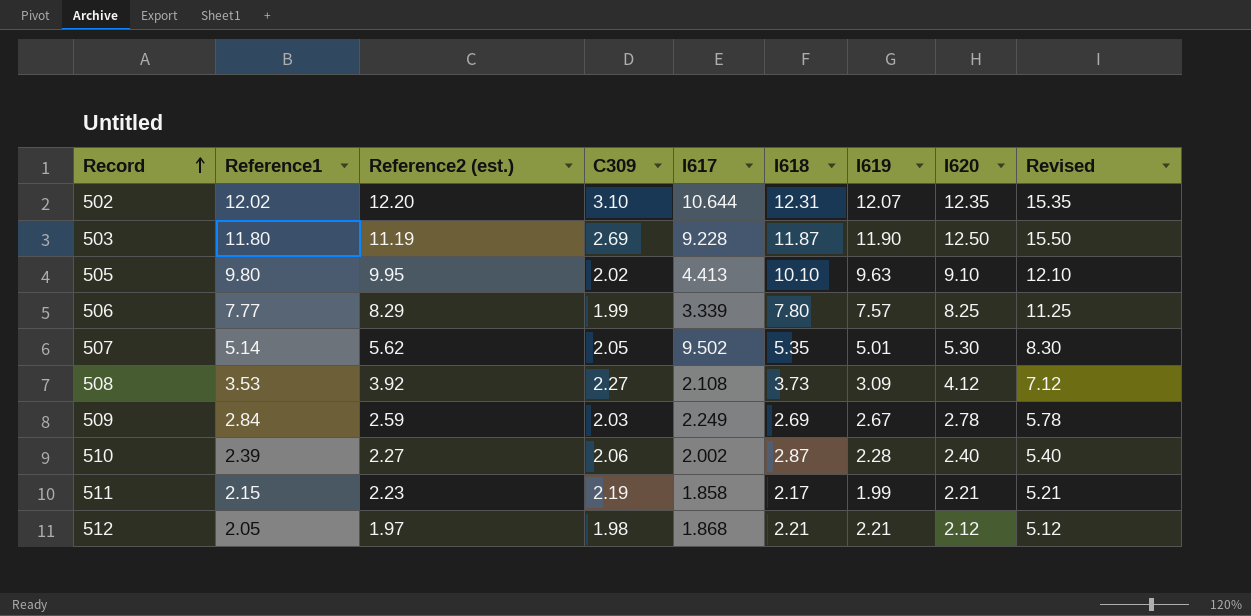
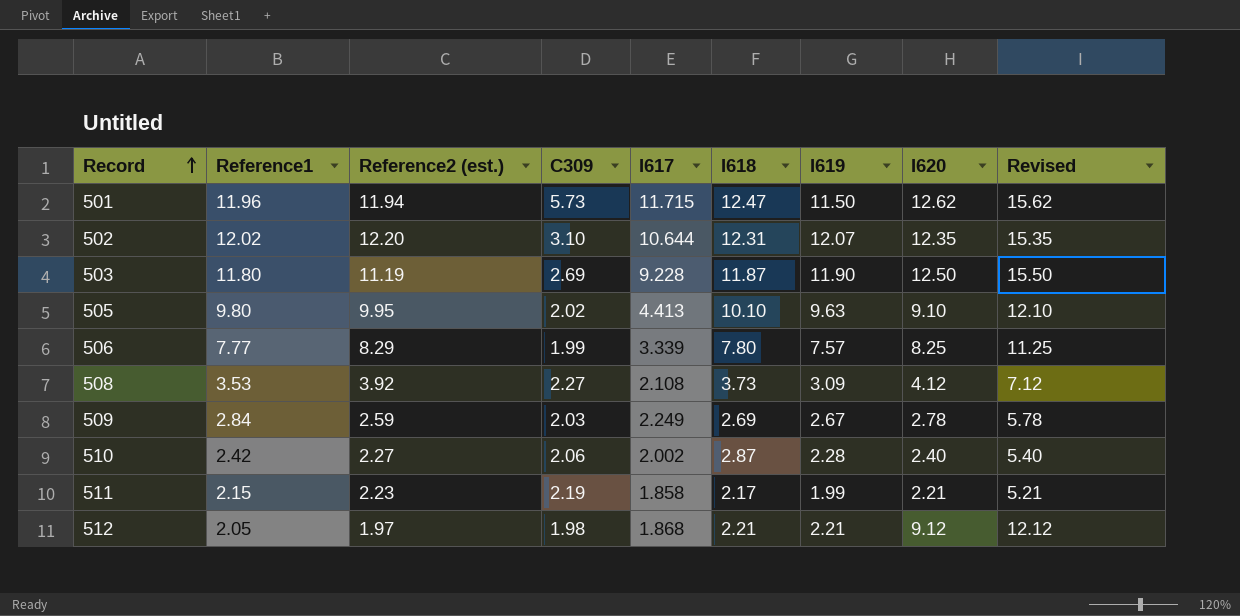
row 507: 5.14 | 5.62 | 2.05 | 9.502 | 5.35 | 5.01 | 5.30 | 8.30 -> none
row 501: none -> 11.96 | 11.94 | 5.73 | 11.715 | 12.47 | 11.50 | 12.62 | 15.62
510 | Reference1: 2.39 -> 2.42
512 | I620: 2.12 -> 9.12
512 | Revised: 5.12 -> 12.12

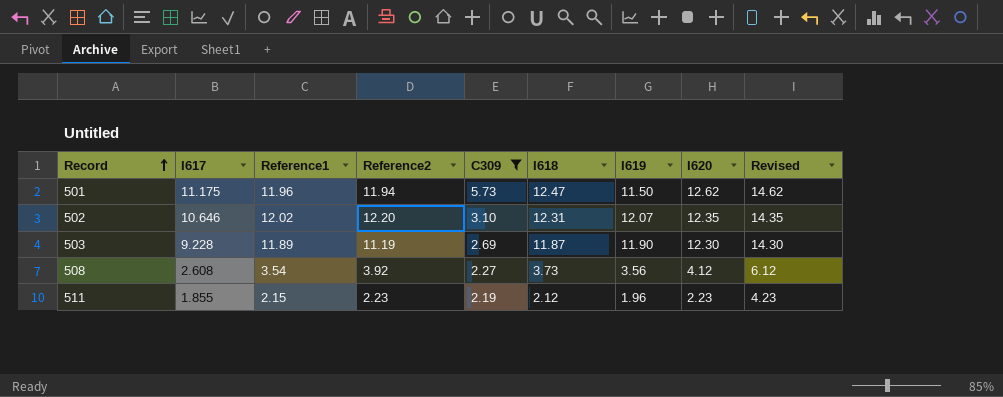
filter: none -> C309 >= 2.19
column I617 | position: 5 -> 2
column name: Reference2 (est.) -> Reference2
column Revised | formula: [I620] + 3 -> [I620] + 2
501 | I617: 11.715 -> 11.175
502 | I617: 10.644 -> 10.646
503 | Reference1: 11.80 -> 11.89
503 | I620: 12.50 -> 12.30
508 | I617: 2.108 -> 2.608
508 | Reference1: 3.53 -> 3.54
508 | I619: 3.09 -> 3.56
511 | I617: 1.858 -> 1.855
511 | I618: 2.17 -> 2.12
511 | I619: 1.99 -> 1.96
511 | I620: 2.21 -> 2.23

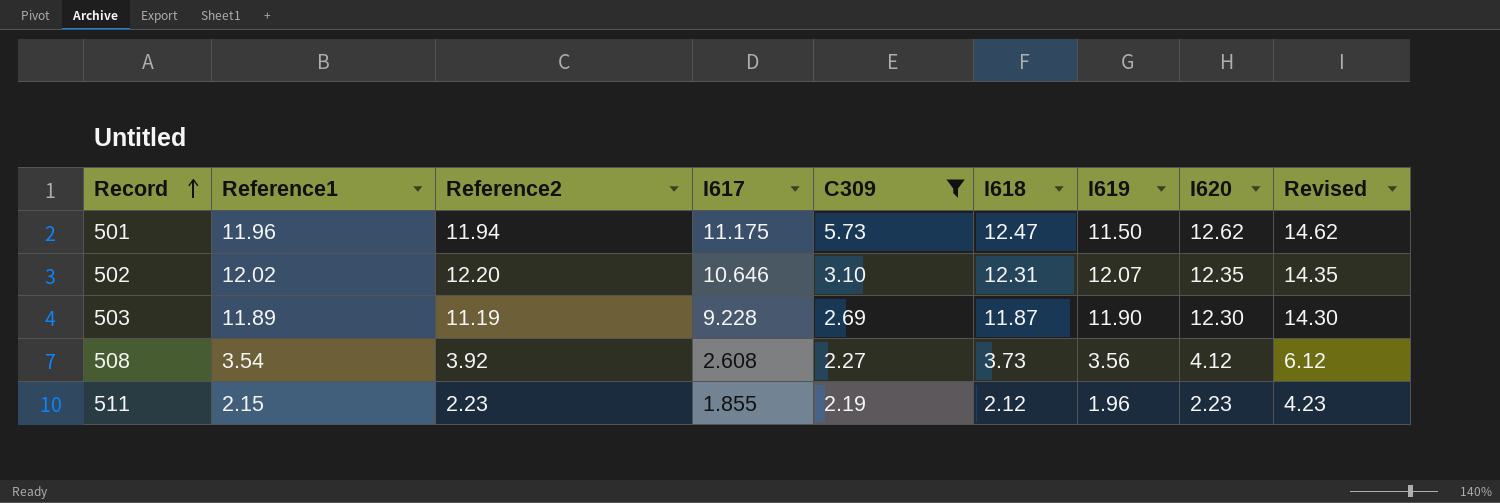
column I617 | position: 2 -> 4

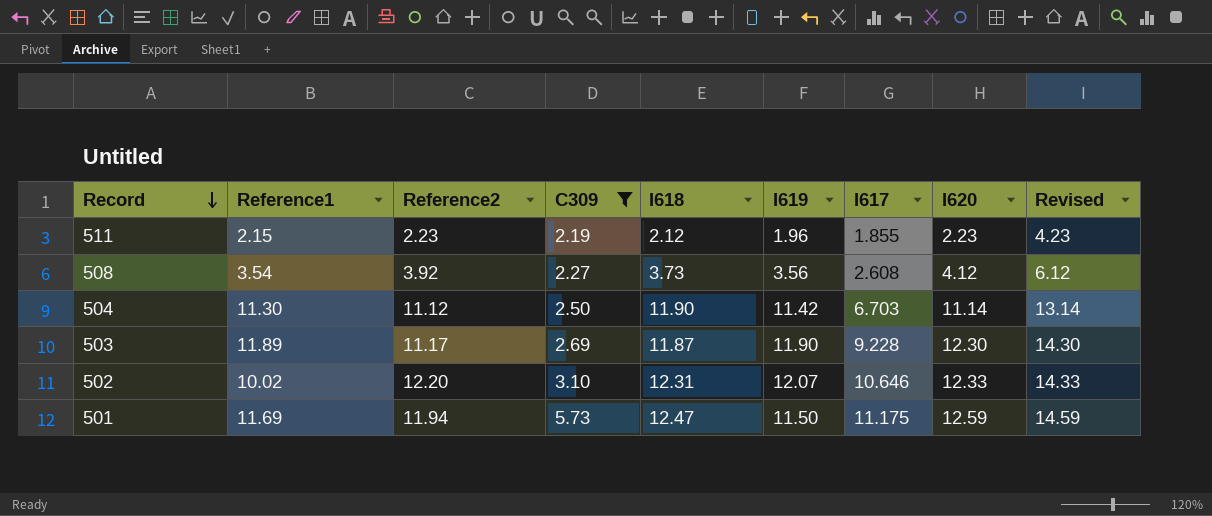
row order: Record ascending -> Record descending
column I617 | position: 4 -> 7
row 504: none -> 11.30 | 11.12 | 2.50 | 11.90 | 11.42 | 6.703 | 11.14 | 13.14
503 | Reference2: 11.19 -> 11.17
502 | Reference1: 12.02 -> 10.02
502 | I620: 12.35 -> 12.33
502 | Revised: 14.35 -> 14.33
501 | Reference1: 11.96 -> 11.69
501 | I620: 12.62 -> 12.59
501 | Revised: 14.62 -> 14.59

